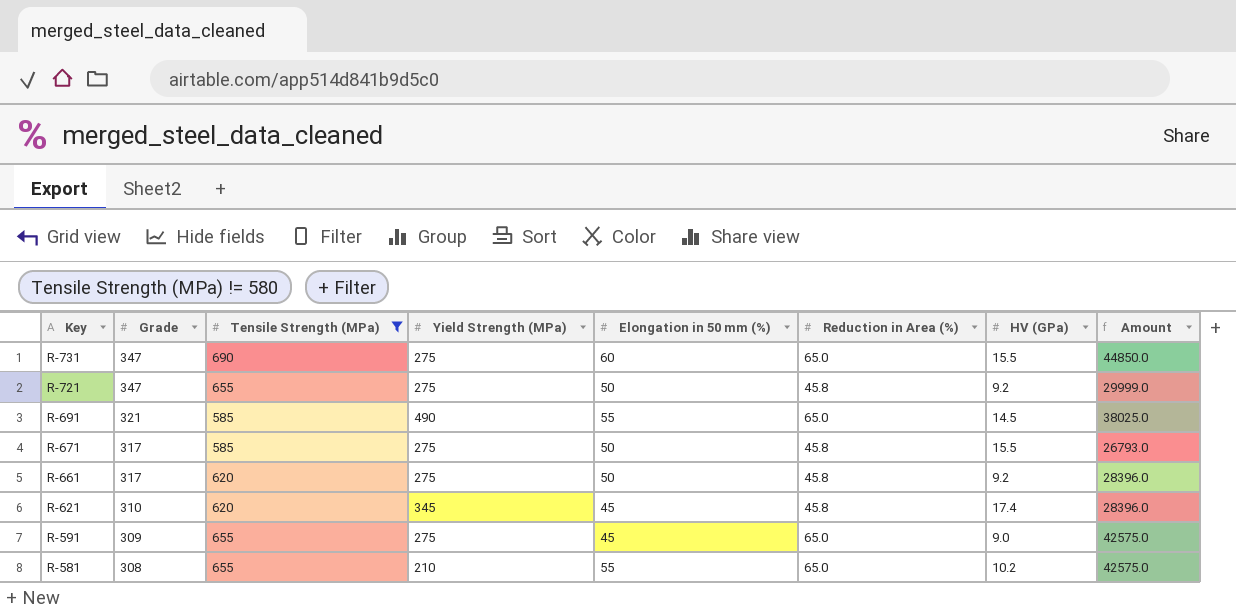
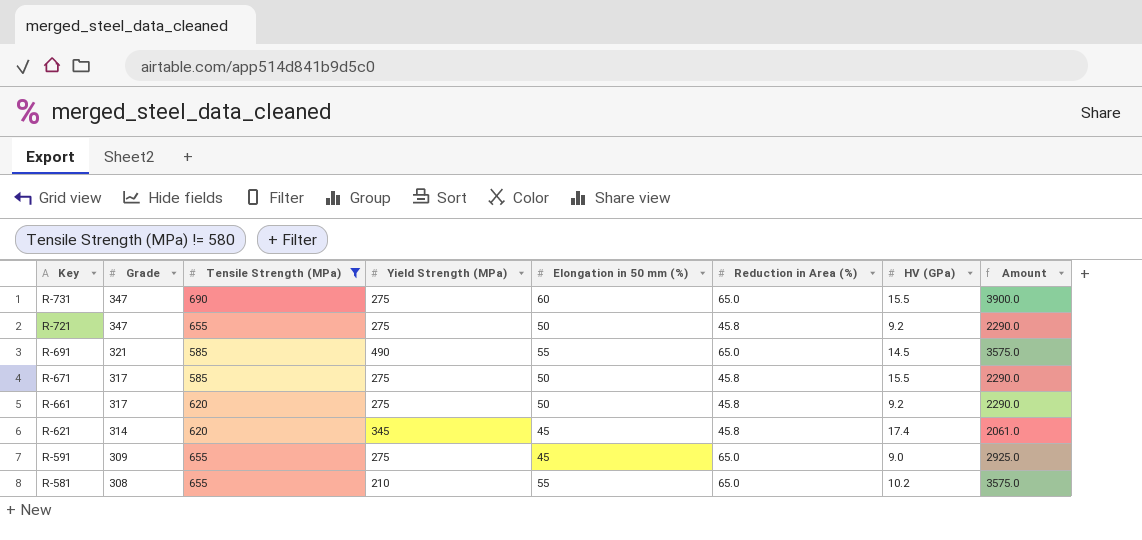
column Amount | formula: [Tensile Strength (MPa)] * [Reduction in Area (%)] -> [Elongation in 50 mm (%)] * [Reduction in Area (%)]
R-621 | Grade: 310 -> 314

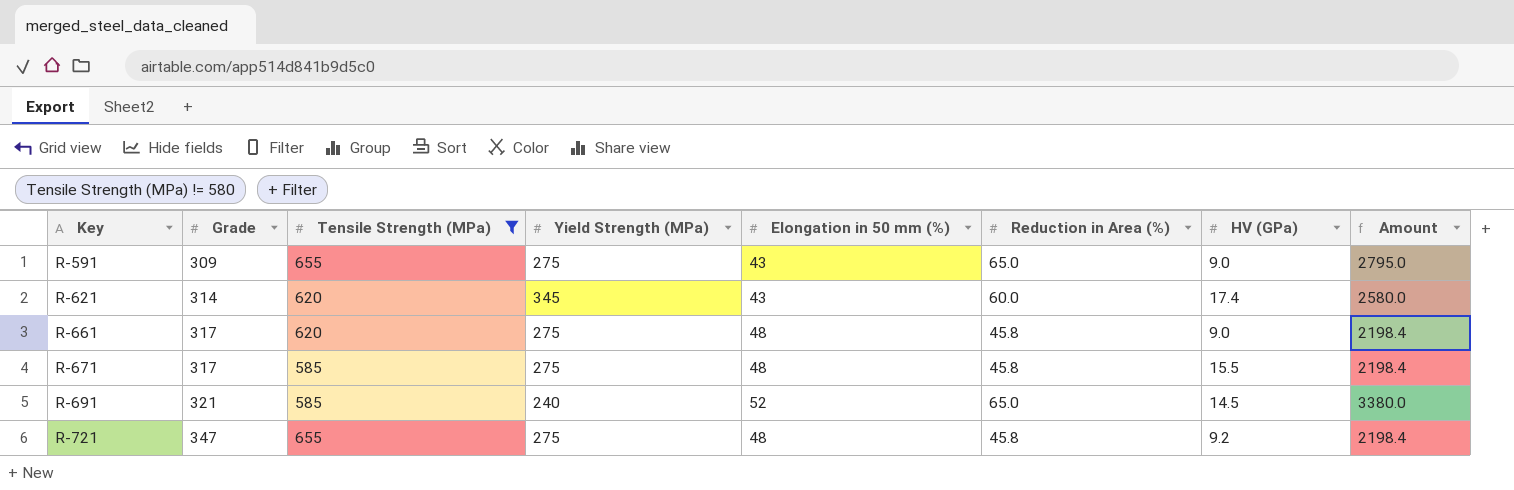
row order: Key descending -> Key ascending
row R-731: 347 | 690 | 275 | 60 | 65.0 | 15.5 | 3900.0 -> none
row R-581: 308 | 655 | 210 | 55 | 65.0 | 10.2 | 3575.0 -> none
R-591 | Elongation in 50 mm (%): 45 -> 43
R-591 | Amount: 2925.0 -> 2795.0
R-621 | Elongation in 50 mm (%): 45 -> 43
R-621 | Reduction in Area (%): 45.8 -> 60.0
R-621 | Amount: 2061.0 -> 2580.0
R-661 | Elongation in 50 mm (%): 50 -> 48
R-661 | HV (GPa): 9.2 -> 9.0
R-661 | Amount: 2290.0 -> 2198.4
R-671 | Elongation in 50 mm (%): 50 -> 48
R-671 | Amount: 2290.0 -> 2198.4
R-691 | Yield Strength (MPa): 490 -> 240
R-691 | Elongation in 50 mm (%): 55 -> 52
R-691 | Amount: 3575.0 -> 3380.0
R-721 | Elongation in 50 mm (%): 50 -> 48
R-721 | Amount: 2290.0 -> 2198.4

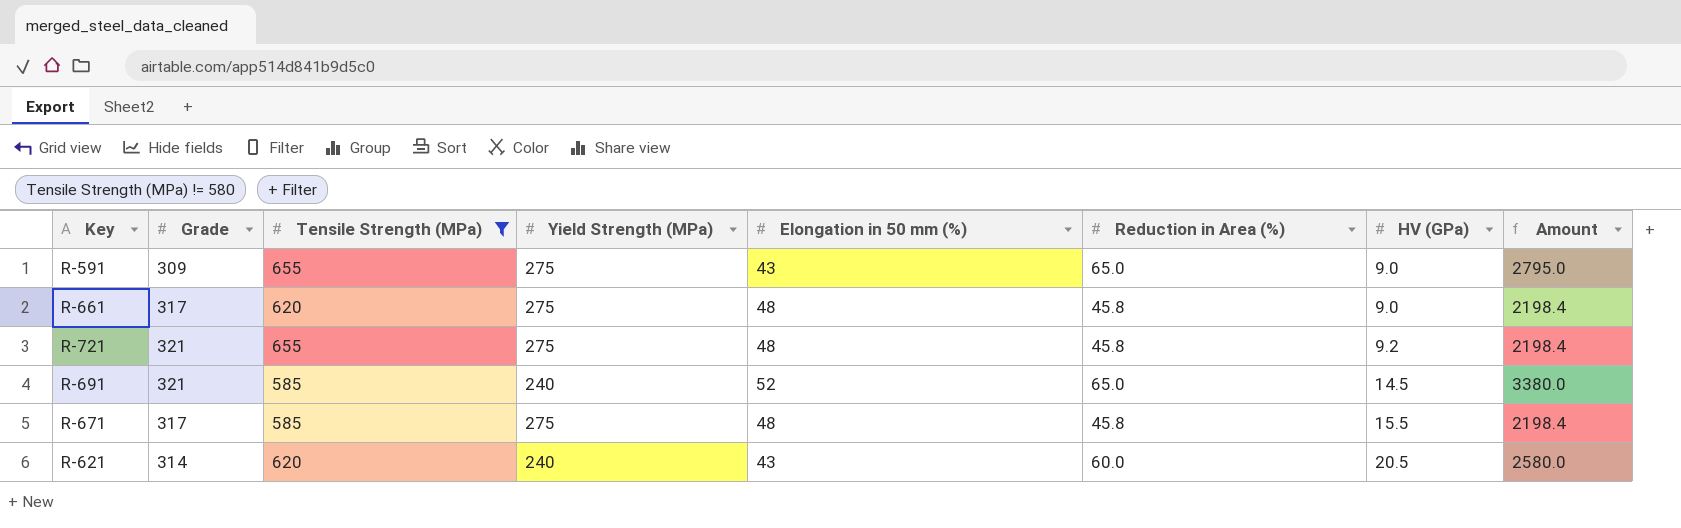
row order: Key ascending -> HV (GPa) ascending
R-721 | Grade: 347 -> 321
R-621 | Yield Strength (MPa): 345 -> 240
R-621 | HV (GPa): 17.4 -> 20.5

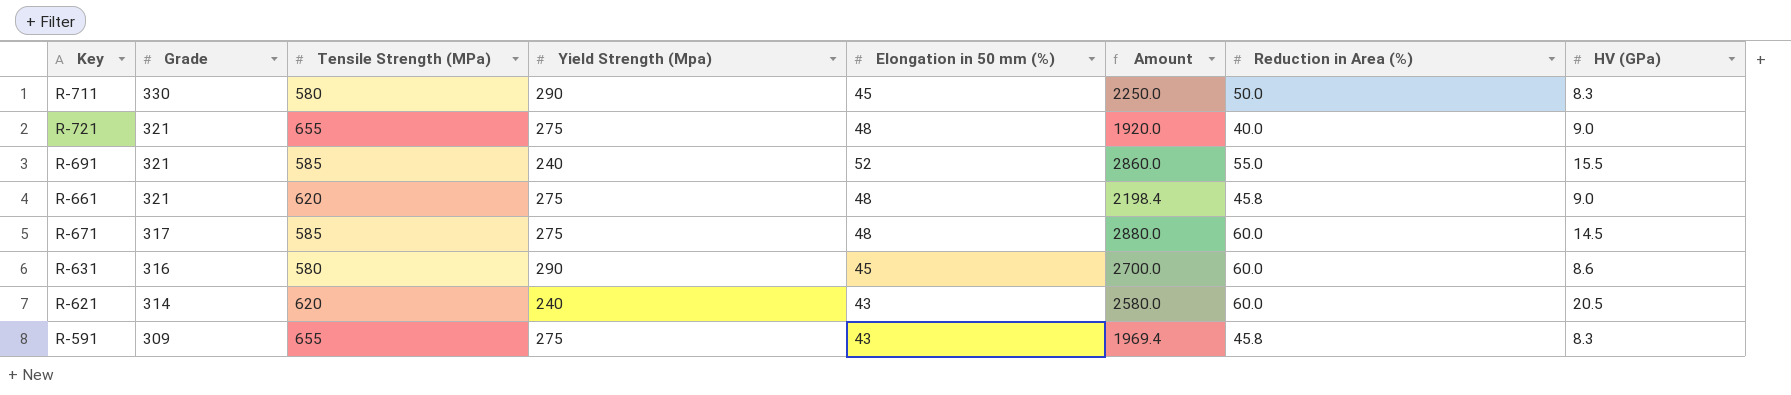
filter: Tensile Strength (MPa) != 580 -> none
row order: HV (GPa) ascending -> Grade descending
column name: Yield Strength (MPa) -> Yield Strength (Mpa)
column Amount | position: 8 -> 6
R-721 | Amount: 2198.4 -> 1920.0
R-721 | Reduction in Area (%): 45.8 -> 40.0
R-721 | HV (GPa): 9.2 -> 9.0
R-691 | Amount: 3380.0 -> 2860.0
R-691 | Reduction in Area (%): 65.0 -> 55.0
R-691 | HV (GPa): 14.5 -> 15.5
R-661 | Grade: 317 -> 321
R-671 | Amount: 2198.4 -> 2880.0
R-671 | Reduction in Area (%): 45.8 -> 60.0
R-671 | HV (GPa): 15.5 -> 14.5
R-591 | Amount: 2795.0 -> 1969.4
R-591 | Reduction in Area (%): 65.0 -> 45.8
R-591 | HV (GPa): 9.0 -> 8.3

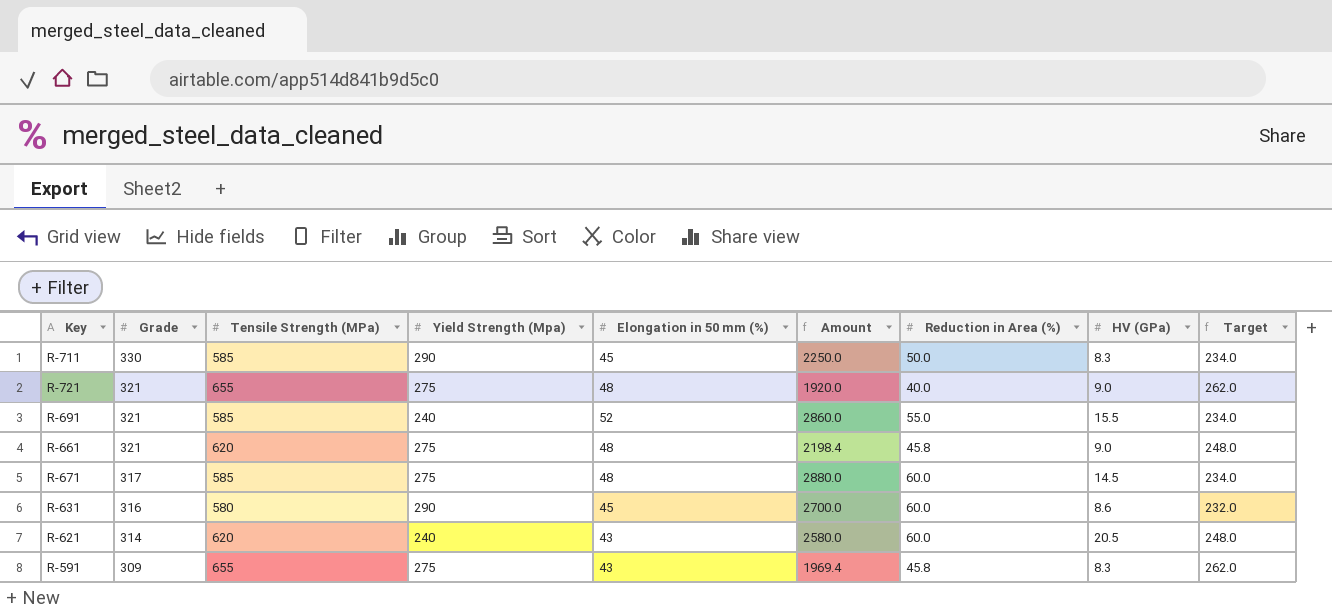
column Target | formula: none -> [Tensile Strength (MPa)] * 0.4
R-711 | Tensile Strength (MPa): 580 -> 585

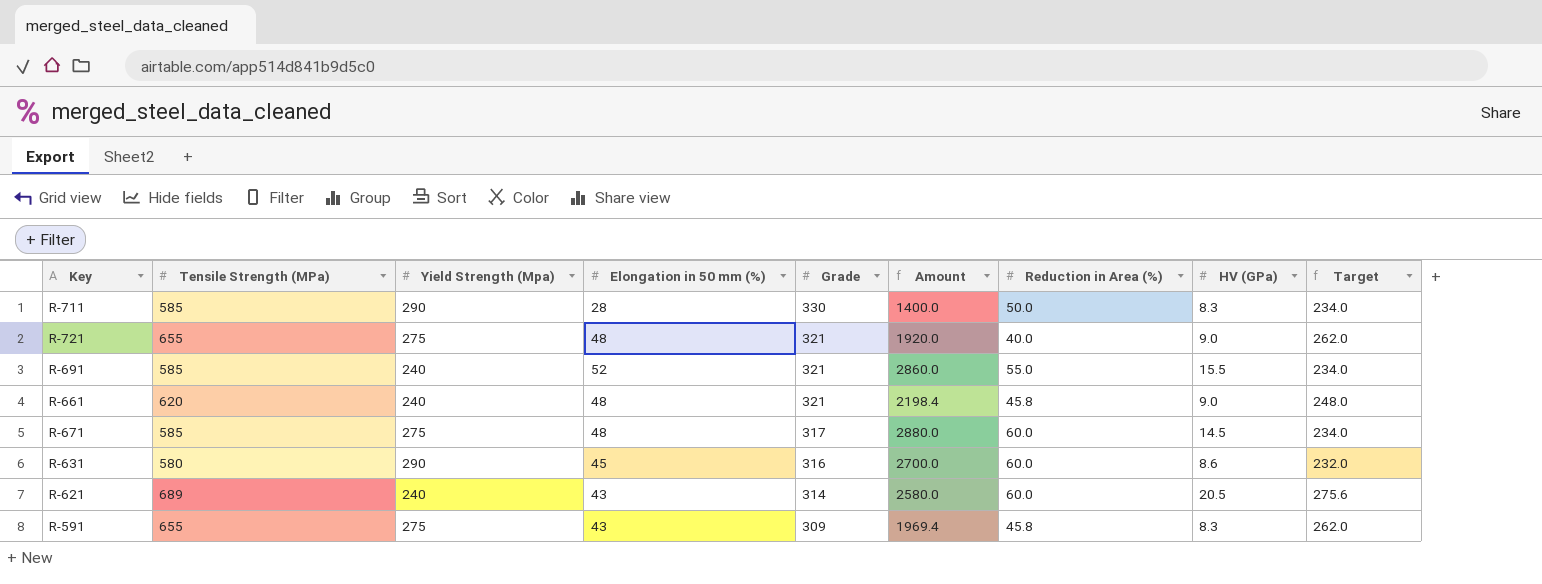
column Grade | position: 2 -> 5
R-711 | Elongation in 50 mm (%): 45 -> 28
R-711 | Amount: 2250.0 -> 1400.0
R-661 | Yield Strength (Mpa): 275 -> 240
R-621 | Tensile Strength (MPa): 620 -> 689
R-621 | Target: 248.0 -> 275.6

